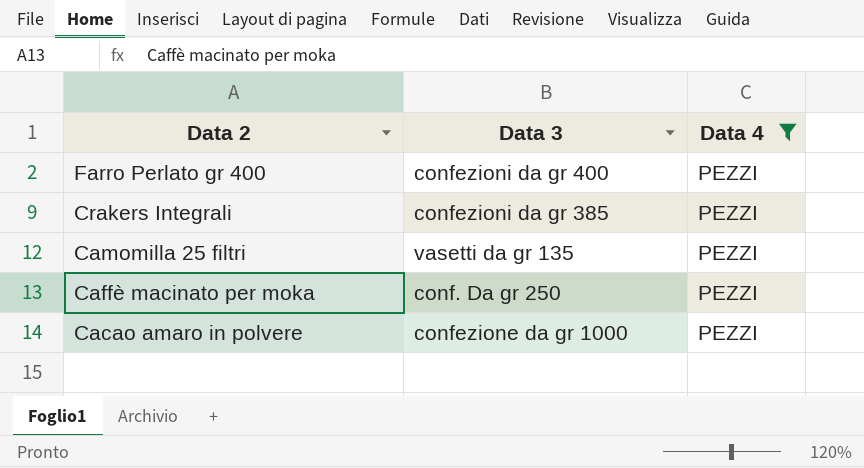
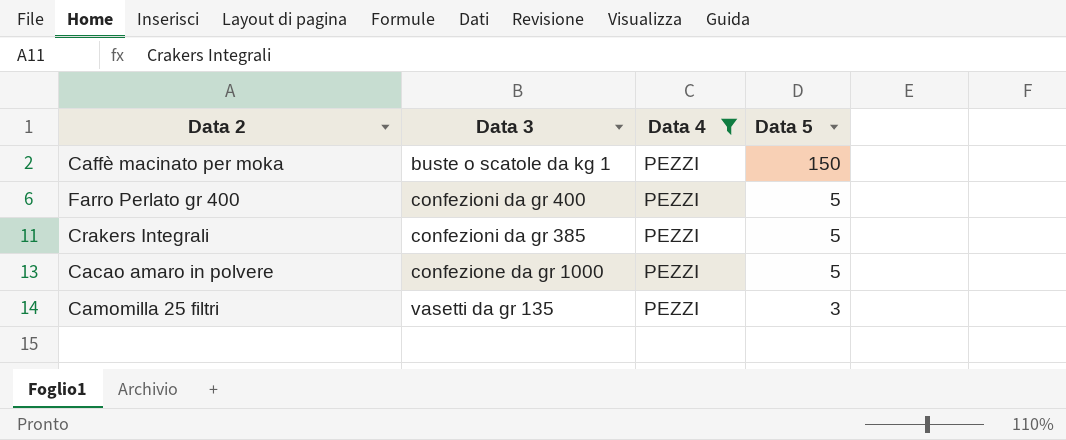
row order: Data 2 descending -> Data 5 descending
column Data 5 | position: none -> 4
Caffè macinato per moka | Data 3: conf. Da gr 250 -> buste o scatole da kg 1

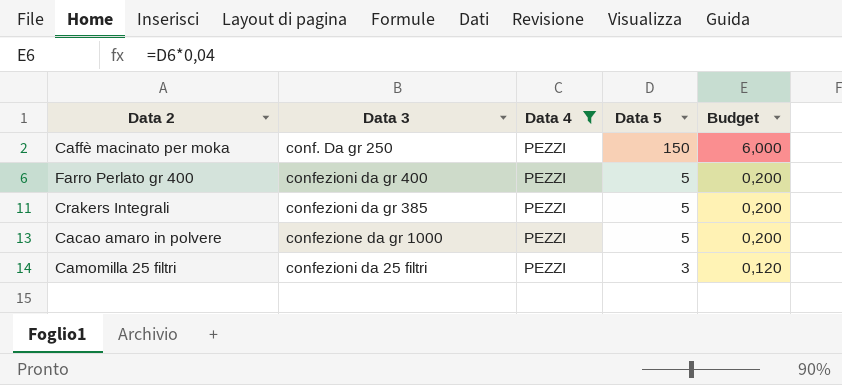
column Budget | formula: none -> [Data 5] * 0,04
Caffè macinato per moka | Data 3: buste o scatole da kg 1 -> conf. Da gr 250
Camomilla 25 filtri | Data 3: vasetti da gr 135 -> confezioni da 25 filtri

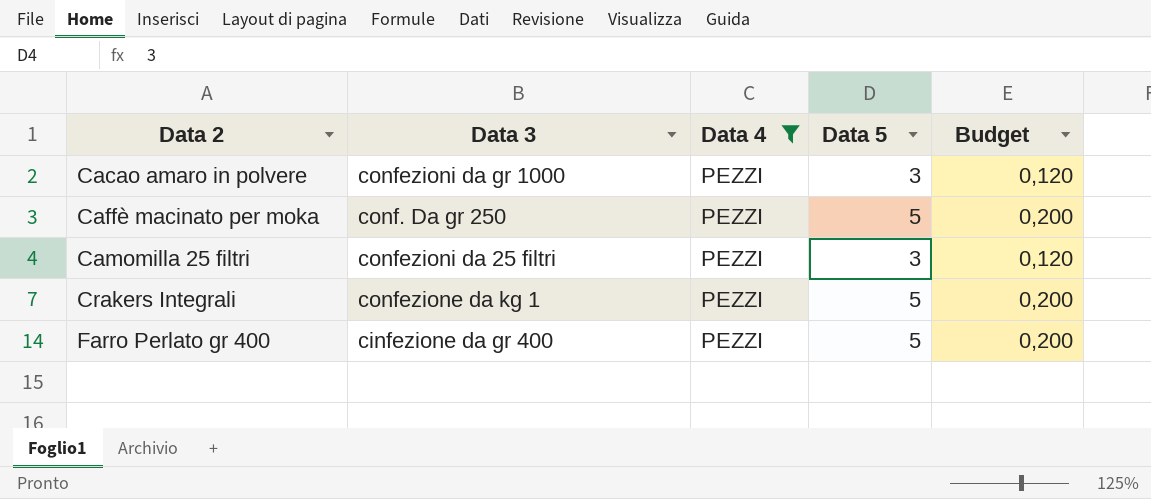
row order: Data 5 descending -> Data 2 ascending
Cacao amaro in polvere | Data 3: confezione da gr 1000 -> confezioni da gr 1000
Cacao amaro in polvere | Data 5: 5 -> 3
Cacao amaro in polvere | Budget: 0,200 -> 0,120
Caffè macinato per moka | Data 5: 150 -> 5
Caffè macinato per moka | Budget: 6,000 -> 0,200
Crakers Integrali | Data 3: confezioni da gr 385 -> confezione da kg 1
Farro Perlato gr 400 | Data 3: confezioni da gr 400 -> cinfezione da gr 400

